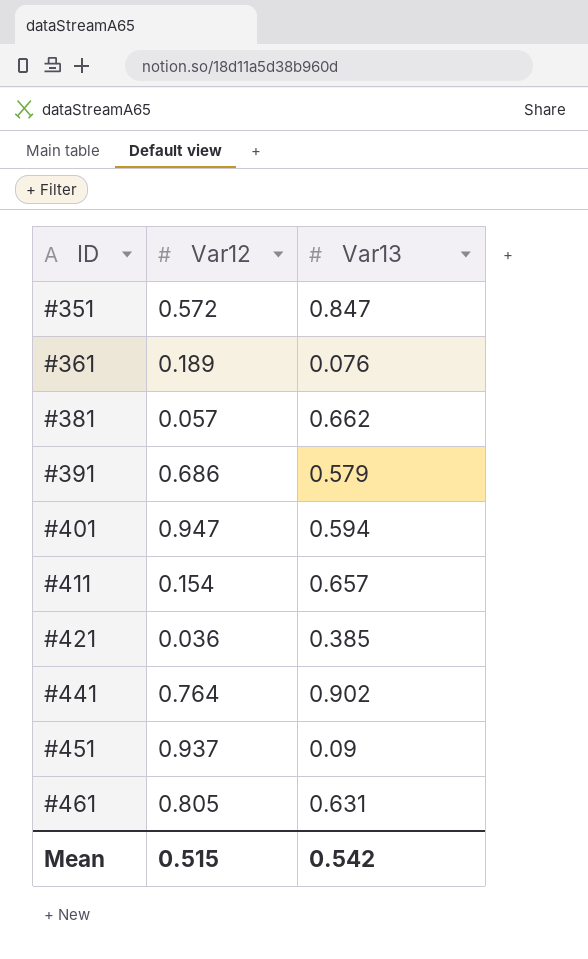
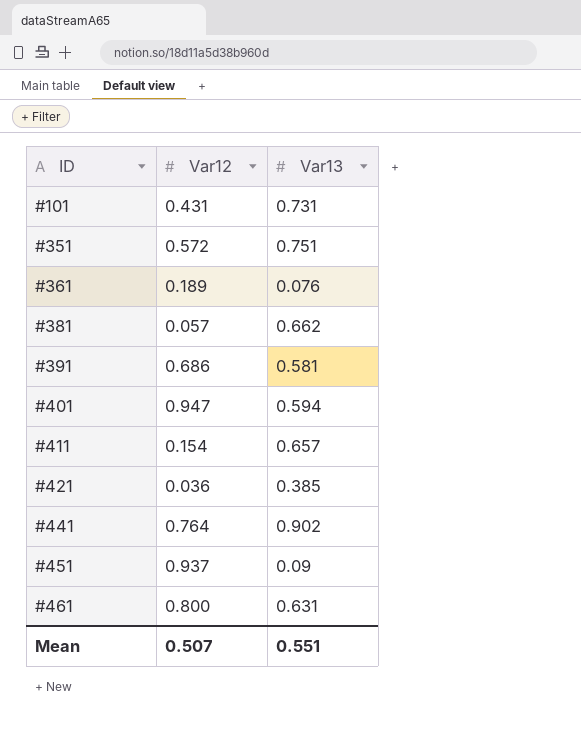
row #101: none -> 0.431 | 0.731
#351 | Var13: 0.847 -> 0.751
#391 | Var13: 0.579 -> 0.581
#461 | Var12: 0.805 -> 0.800
Mean | Var12: 0.515 -> 0.507
Mean | Var13: 0.542 -> 0.551

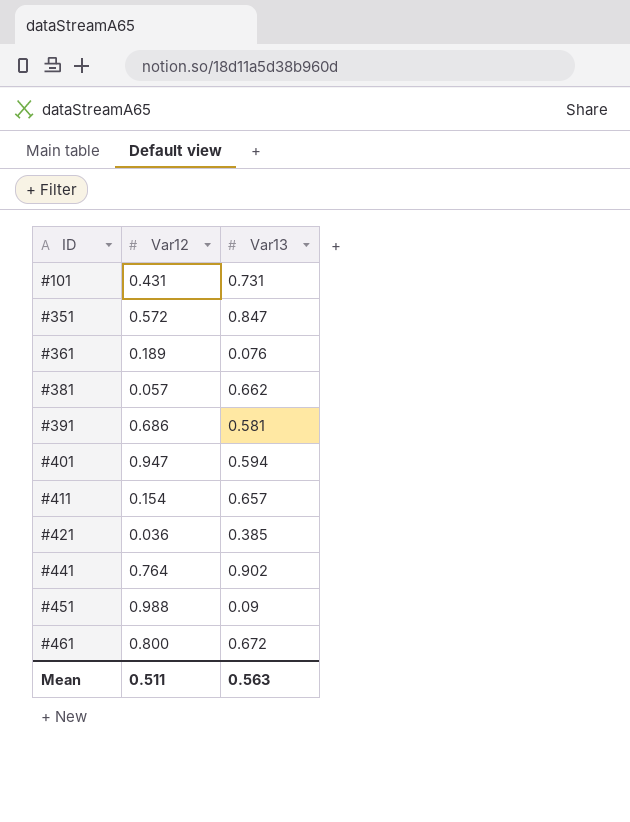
#351 | Var13: 0.751 -> 0.847
#451 | Var12: 0.937 -> 0.988
#461 | Var13: 0.631 -> 0.672
Mean | Var12: 0.507 -> 0.511
Mean | Var13: 0.551 -> 0.563

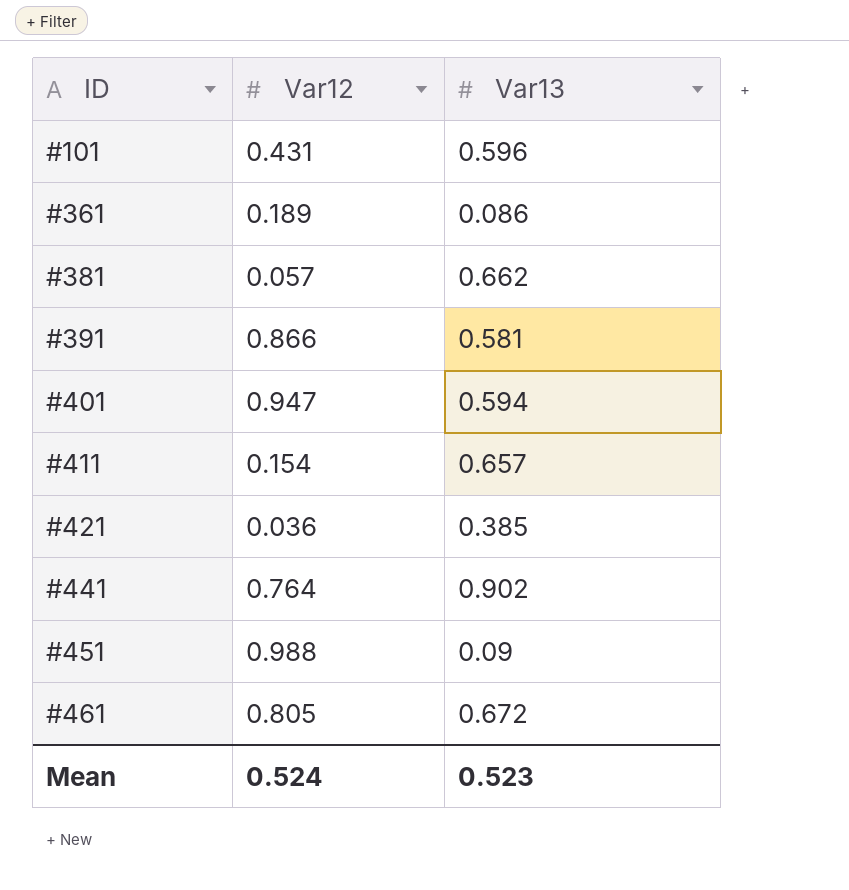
row #351: 0.572 | 0.847 -> none
#101 | Var13: 0.731 -> 0.596
#361 | Var13: 0.076 -> 0.086
#391 | Var12: 0.686 -> 0.866
#461 | Var12: 0.800 -> 0.805
Mean | Var12: 0.511 -> 0.524
Mean | Var13: 0.563 -> 0.523

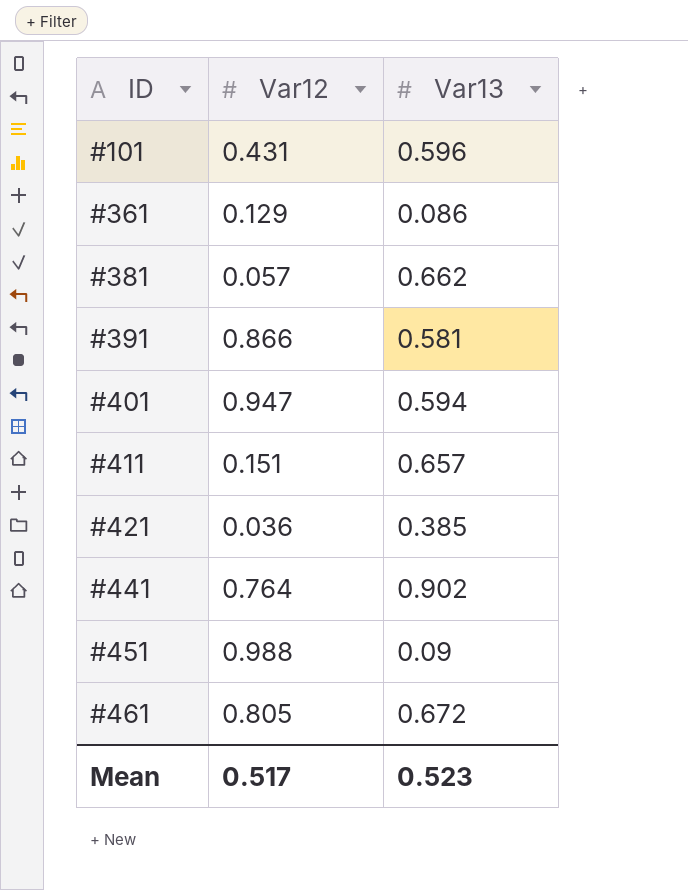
#361 | Var12: 0.189 -> 0.129
#411 | Var12: 0.154 -> 0.151
Mean | Var12: 0.524 -> 0.517

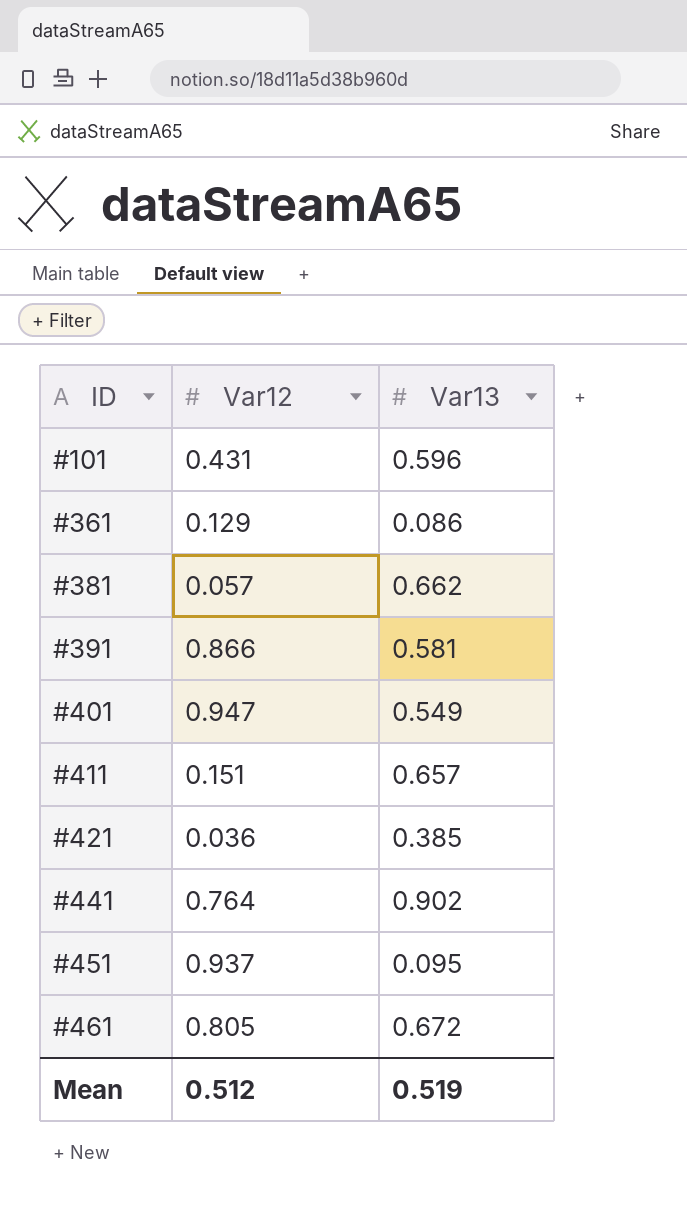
#401 | Var13: 0.594 -> 0.549
#451 | Var12: 0.988 -> 0.937
#451 | Var13: 0.09 -> 0.095
Mean | Var12: 0.517 -> 0.512
Mean | Var13: 0.523 -> 0.519

